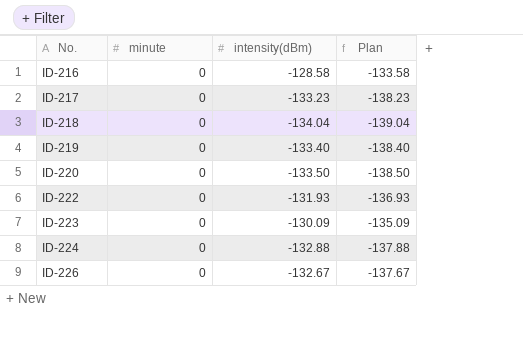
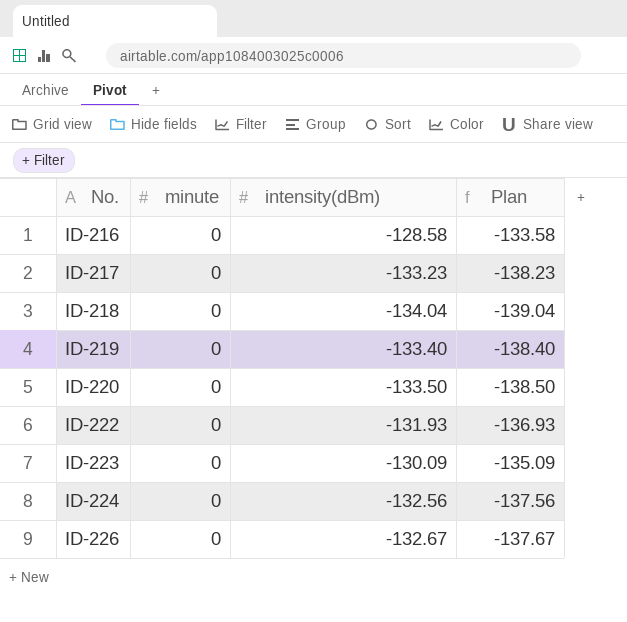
ID-224 | intensity(dBm): -132.88 -> -132.56
ID-224 | Plan: -137.88 -> -137.56

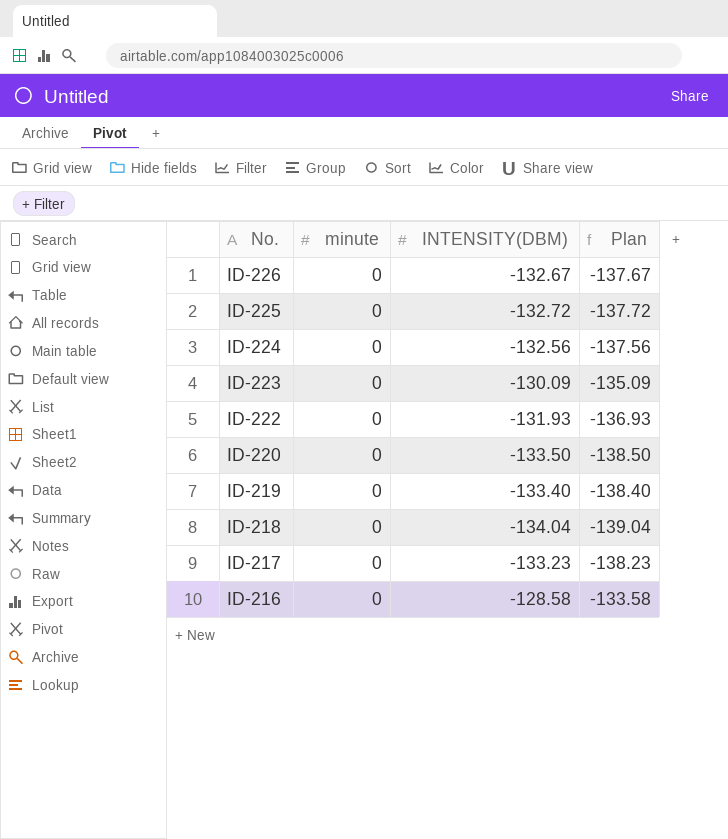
row order: No. ascending -> No. descending
column name: intensity(dBm) -> INTENSITY(DBM)
row ID-225: none -> 0 | -132.72 | -137.72

